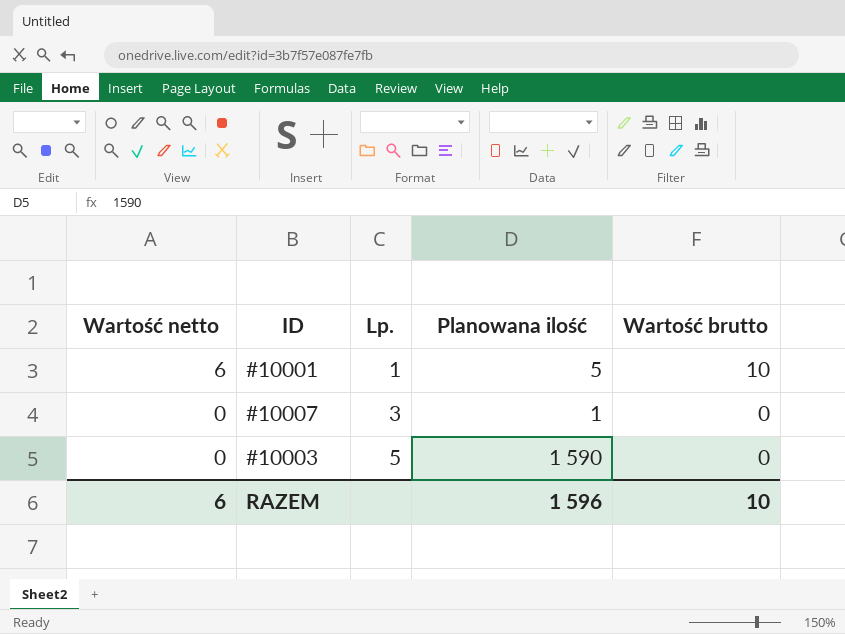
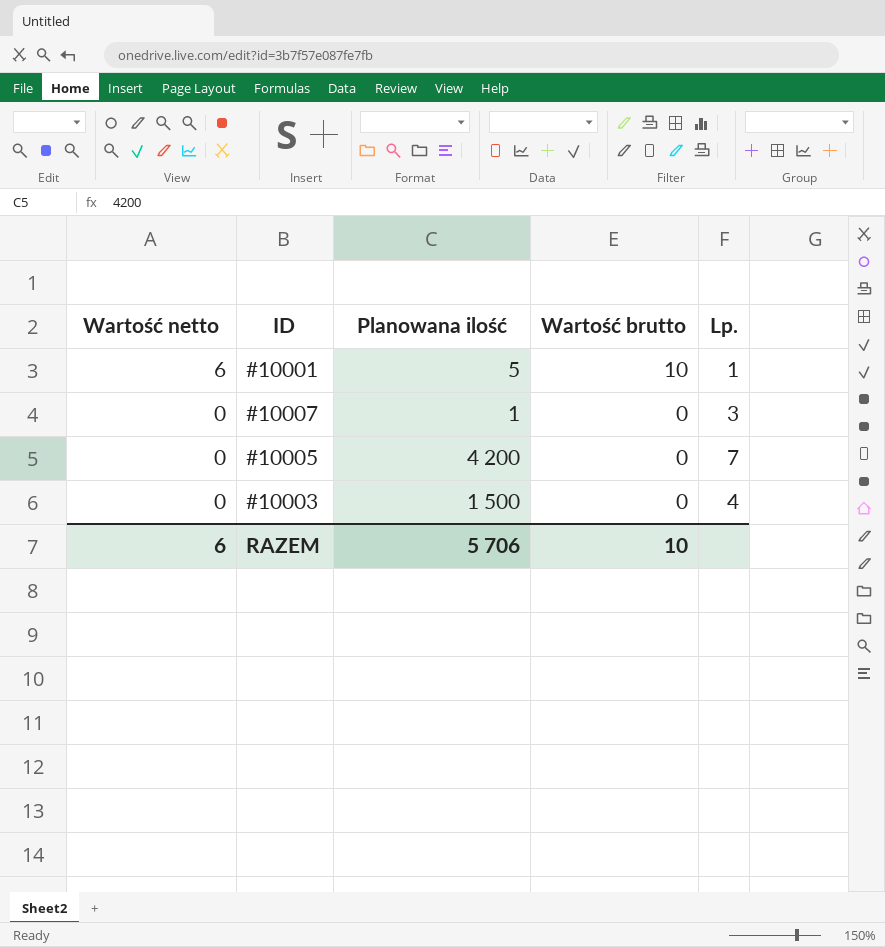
column Lp. | position: 3 -> 5
row #10005: none -> 0 | 4 200 | 0 | 7
#10003 | Planowana ilość: 1 590 -> 1 500
#10003 | Lp.: 5 -> 4
RAZEM | Planowana ilość: 1 596 -> 5 706

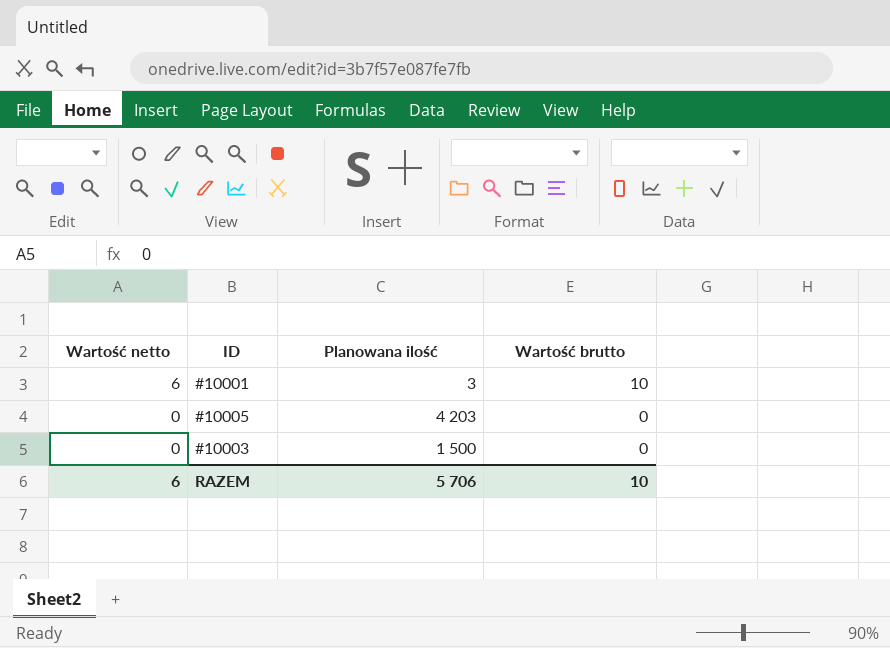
column Lp. | position: 5 -> none
row #10007: 0 | 1 | 0 | 3 -> none
#10001 | Planowana ilość: 5 -> 3
#10005 | Planowana ilość: 4 200 -> 4 203

